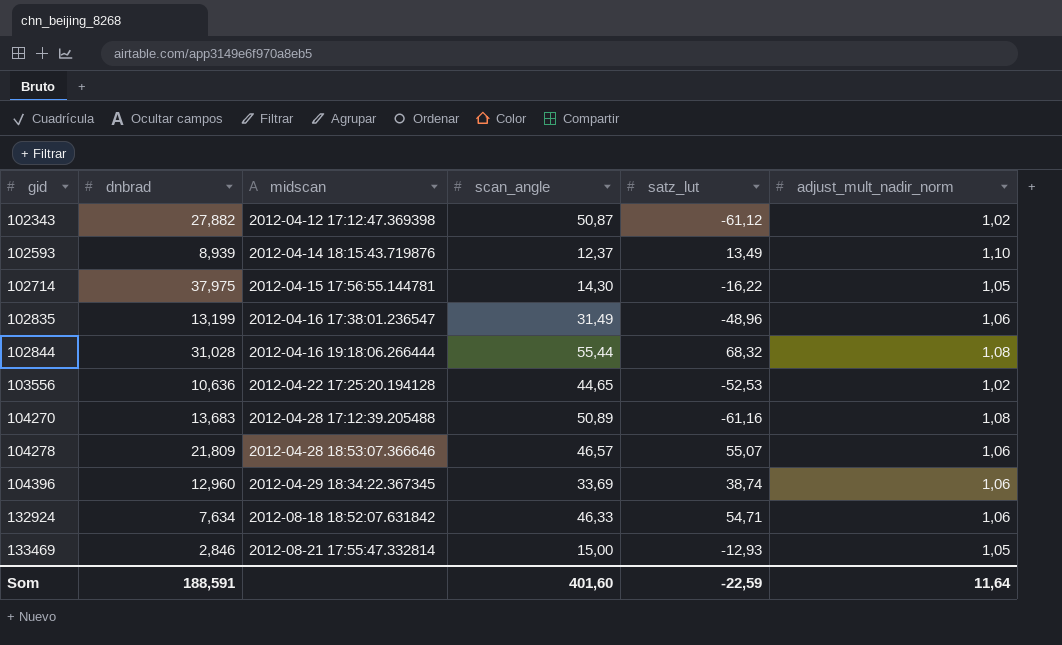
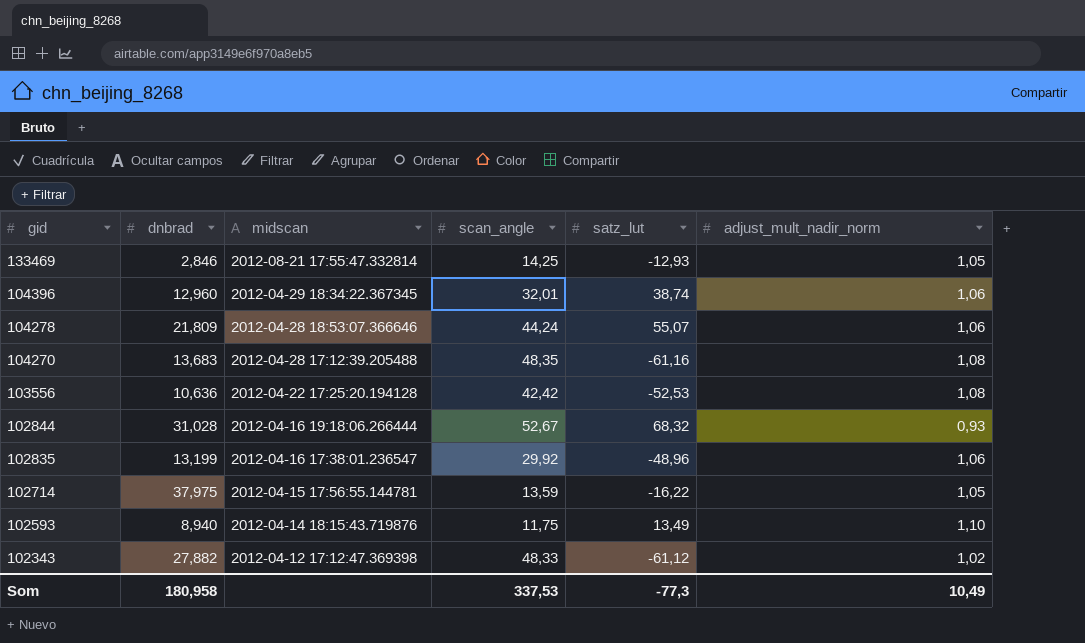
row order: gid ascending -> gid descending
row 132924: 7,634 | 2012-08-18 18:52:07.631842 | 46,33 | 54,71 | 1,06 -> none
133469 | scan_angle: 15,00 -> 14,25
104396 | scan_angle: 33,69 -> 32,01
104278 | scan_angle: 46,57 -> 44,24
104270 | scan_angle: 50,89 -> 48,35
103556 | scan_angle: 44,65 -> 42,42
103556 | adjust_mult_nadir_norm: 1,02 -> 1,08
102844 | scan_angle: 55,44 -> 52,67
102844 | adjust_mult_nadir_norm: 1,08 -> 0,93
102835 | scan_angle: 31,49 -> 29,92
102714 | scan_angle: 14,30 -> 13,59
102593 | dnbrad: 8,939 -> 8,940
102593 | scan_angle: 12,37 -> 11,75
102343 | scan_angle: 50,87 -> 48,33
Som | dnbrad: 188,591 -> 180,958
Som | scan_angle: 401,60 -> 337,53
Som | satz_lut: -22,59 -> -77,3
Som | adjust_mult_nadir_norm: 11,64 -> 10,49

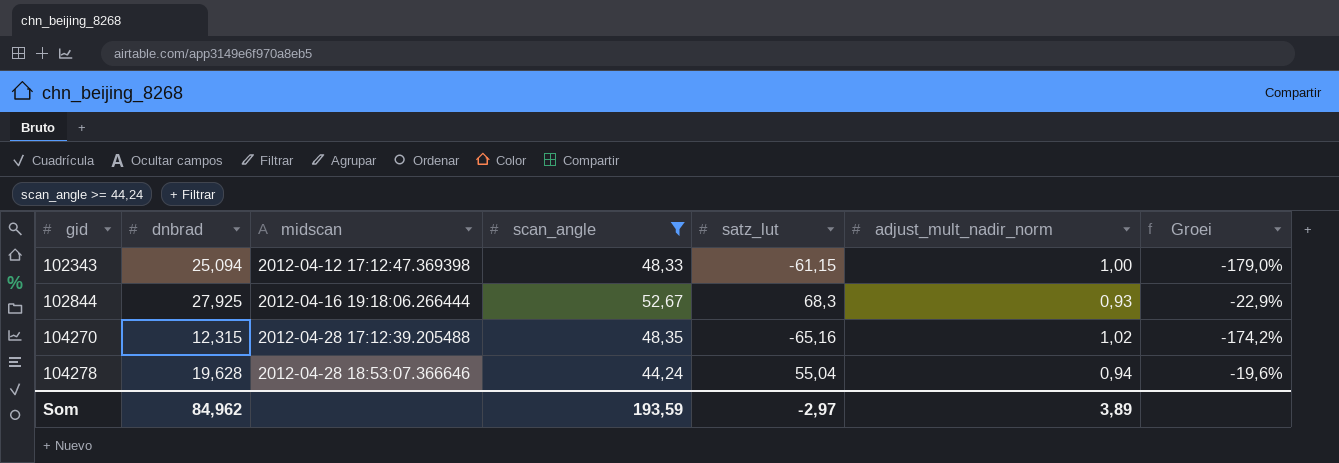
filter: none -> scan_angle >= 44,24
row order: gid descending -> gid ascending
column Groei | formula: none -> ([scan_angle] - [satz_lut]) / [satz_lut]
102343 | dnbrad: 27,882 -> 25,094
102343 | satz_lut: -61,12 -> -61,15
102343 | adjust_mult_nadir_norm: 1,02 -> 1,00
102844 | dnbrad: 31,028 -> 27,925
102844 | satz_lut: 68,32 -> 68,3
104270 | dnbrad: 13,683 -> 12,315
104270 | satz_lut: -61,16 -> -65,16
104270 | adjust_mult_nadir_norm: 1,08 -> 1,02
104278 | dnbrad: 21,809 -> 19,628
104278 | satz_lut: 55,07 -> 55,04
104278 | adjust_mult_nadir_norm: 1,06 -> 0,94
Som | dnbrad: 180,958 -> 84,962
Som | scan_angle: 337,53 -> 193,59
Som | satz_lut: -77,3 -> -2,97
Som | adjust_mult_nadir_norm: 10,49 -> 3,89

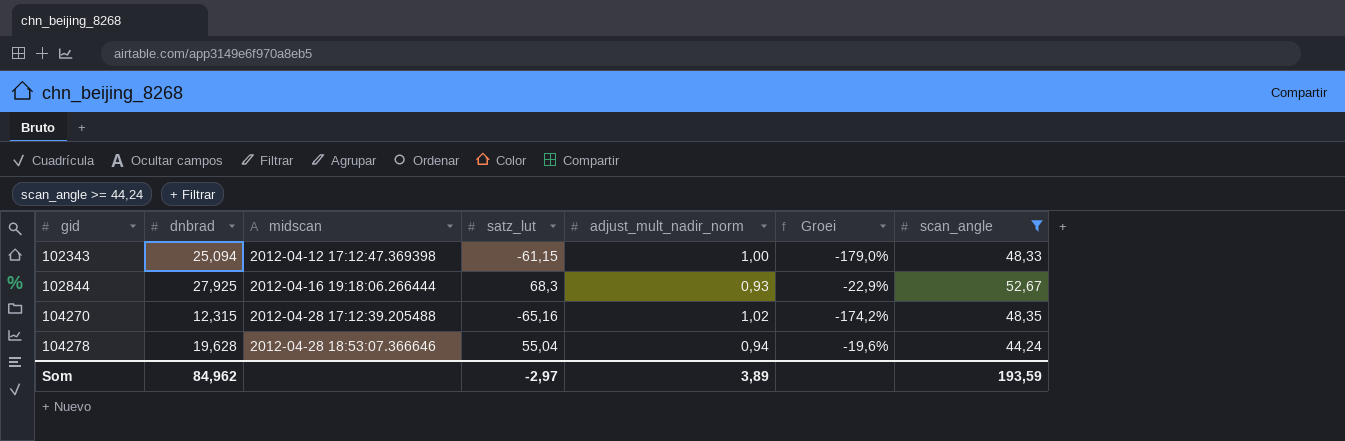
column scan_angle | position: 4 -> 7

